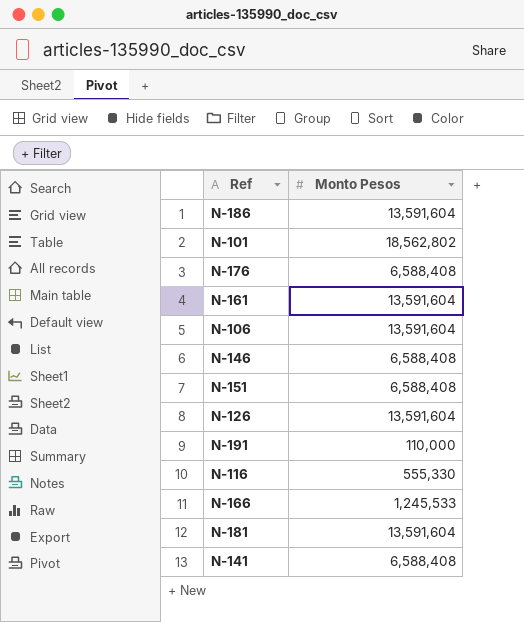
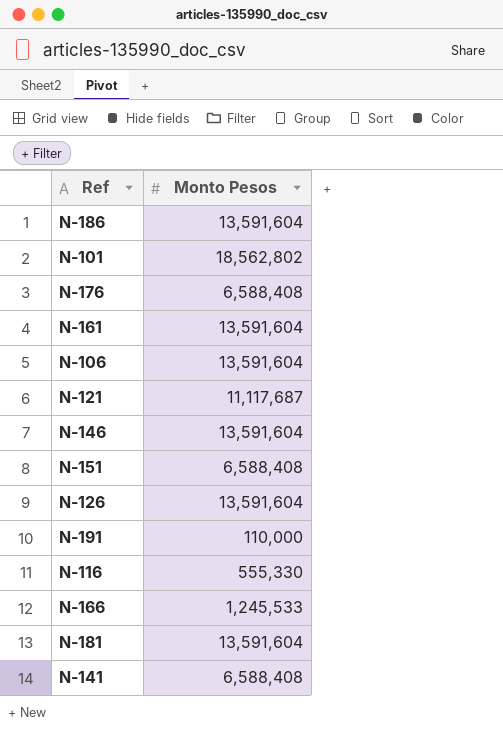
row N-121: none -> 11,117,687
N-146 | Monto Pesos: 6,588,408 -> 13,591,604

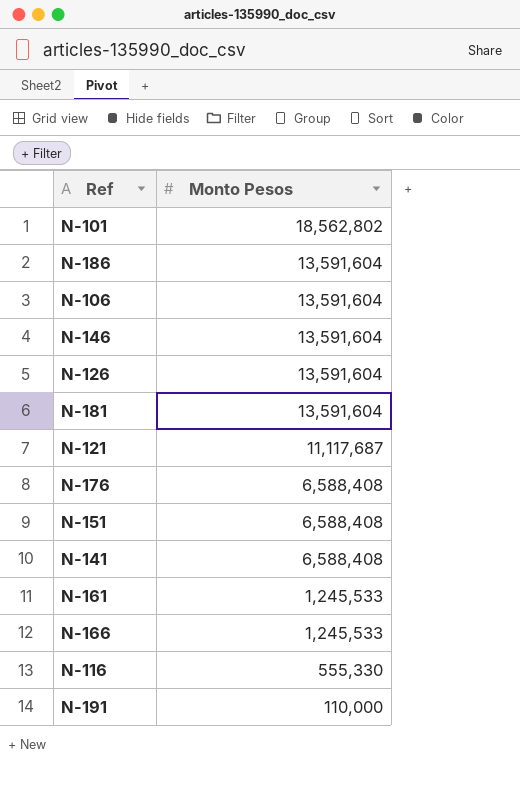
row order: none -> Monto Pesos descending
N-161 | Monto Pesos: 13,591,604 -> 1,245,533

